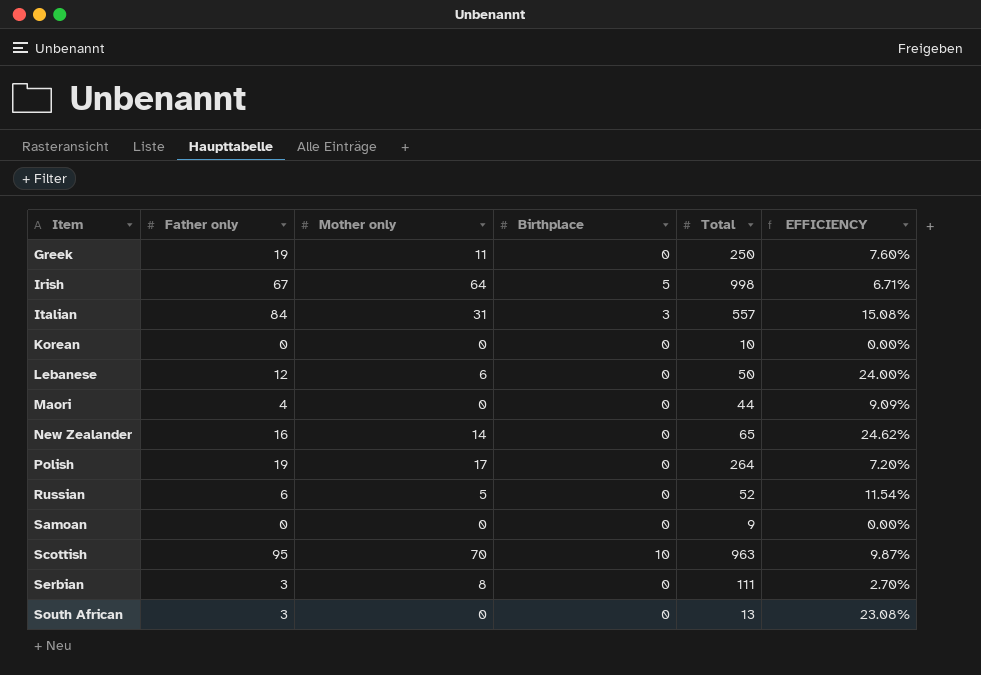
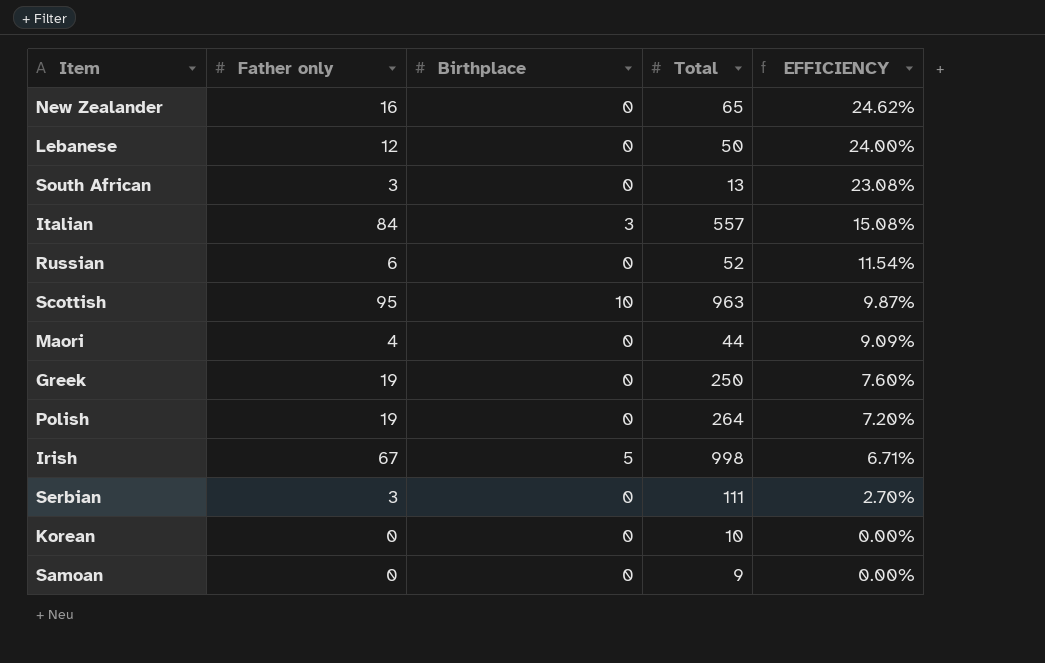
row order: Item ascending -> EFFICIENCY descending
column Mother only | position: 3 -> none

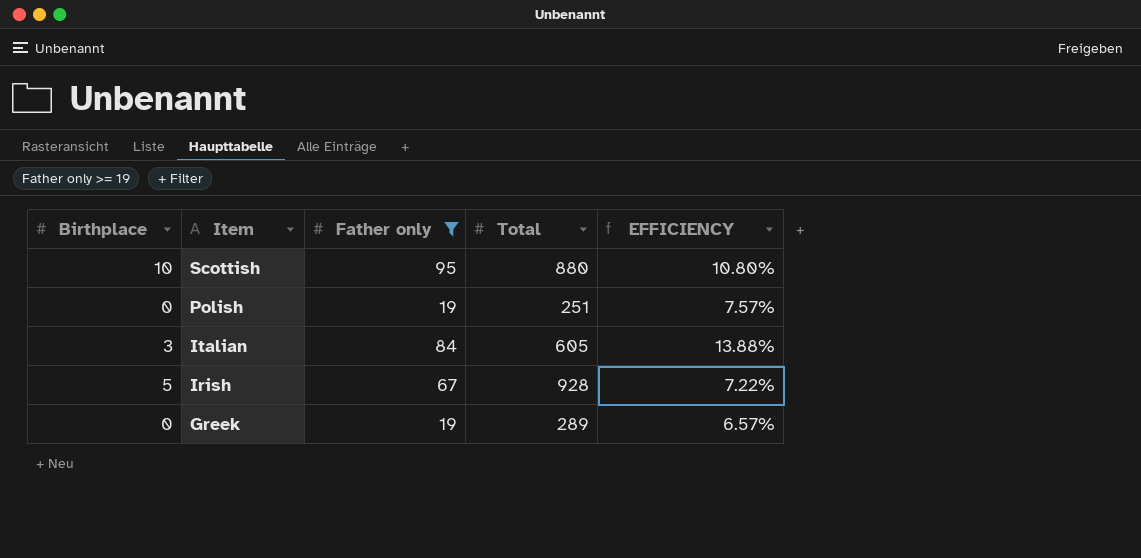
filter: none -> Father only >= 19
row order: EFFICIENCY descending -> Item descending
column Birthplace | position: 3 -> 1
Scottish | Total: 963 -> 880
Scottish | EFFICIENCY: 9.87% -> 10.80%
Polish | Total: 264 -> 251
Polish | EFFICIENCY: 7.20% -> 7.57%
Italian | Total: 557 -> 605
Italian | EFFICIENCY: 15.08% -> 13.88%
Irish | Total: 998 -> 928
Irish | EFFICIENCY: 6.71% -> 7.22%
Greek | Total: 250 -> 289
Greek | EFFICIENCY: 7.60% -> 6.57%

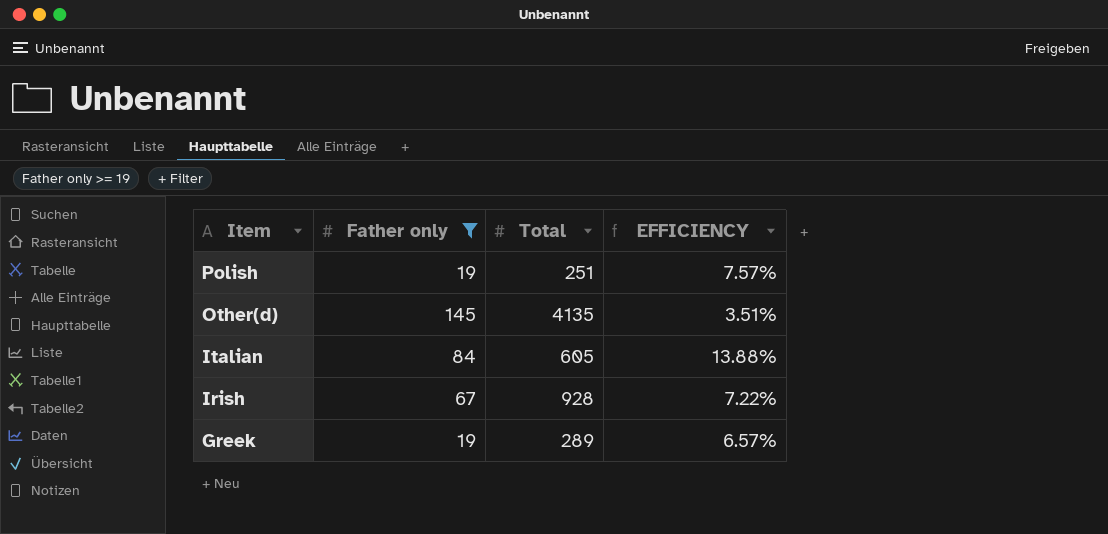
column Birthplace | position: 1 -> none
row Scottish: 10 | 95 | 880 | 10.80% -> none
row Other(d): none -> 145 | 4135 | 3.51%

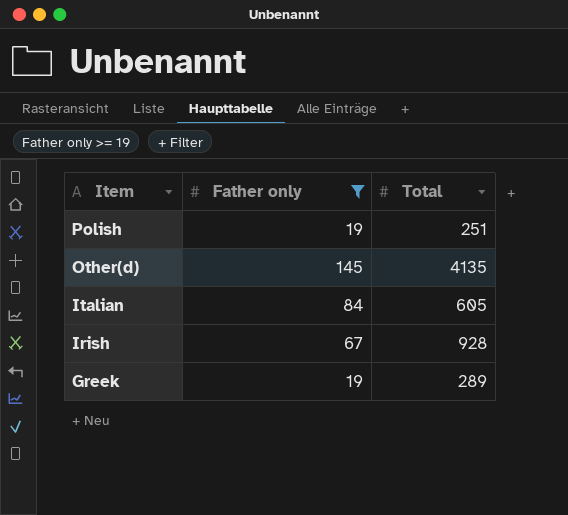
column EFFICIENCY | formula: [Father only] / [Total] -> none

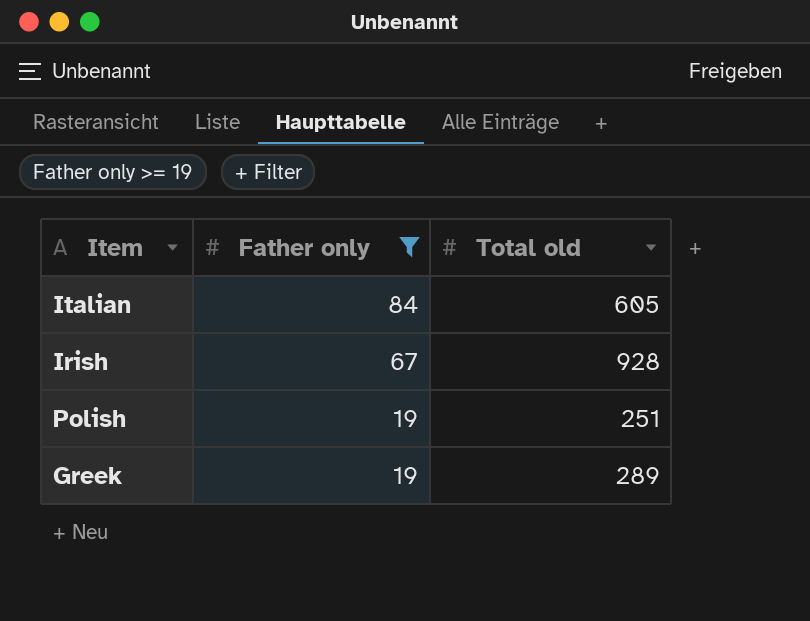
row order: Item descending -> Father only descending
column name: Total -> Total old
row Other(d): 145 | 4135 -> none

